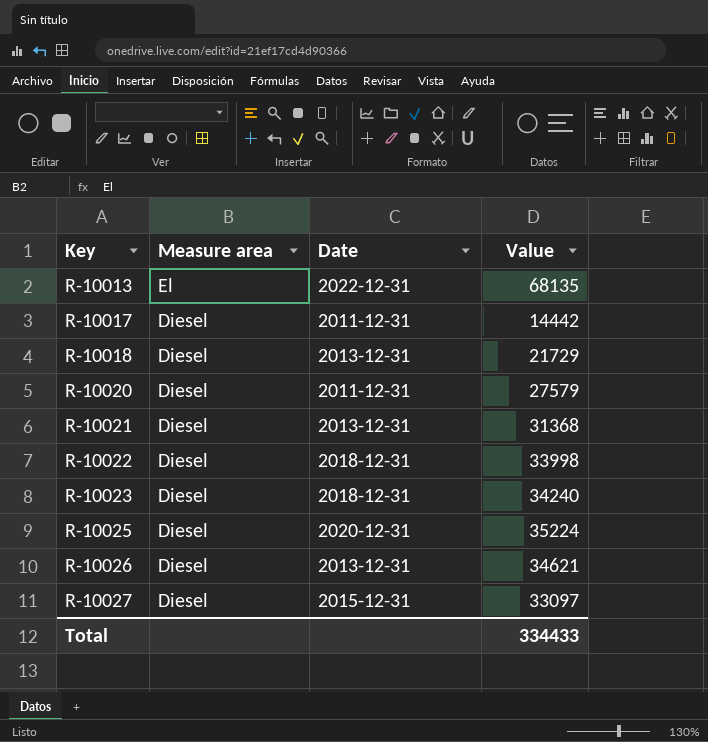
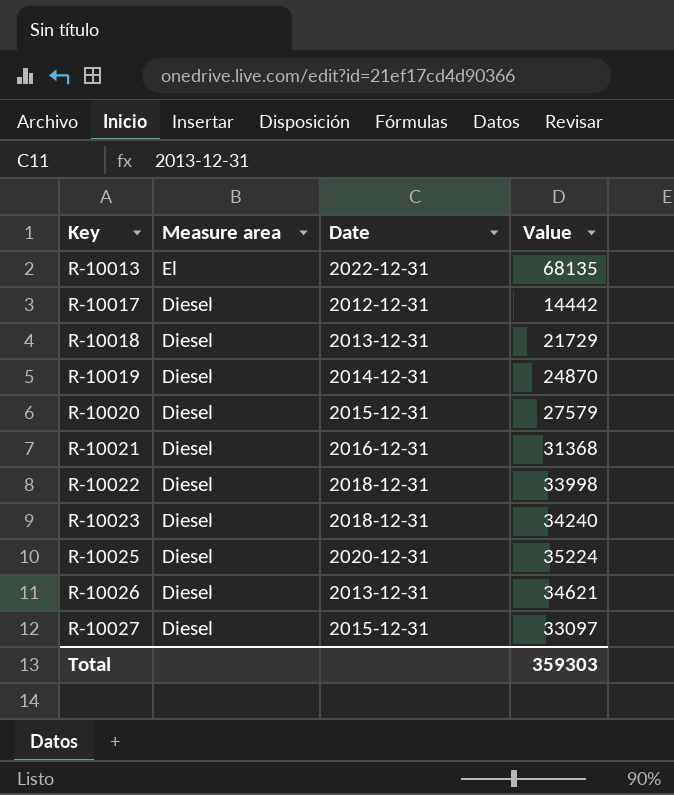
R-10017 | Date: 2011-12-31 -> 2012-12-31
row R-10019: none -> Diesel | 2014-12-31 | 24870
R-10020 | Date: 2011-12-31 -> 2015-12-31
R-10021 | Date: 2013-12-31 -> 2016-12-31
Total | Value: 334433 -> 359303

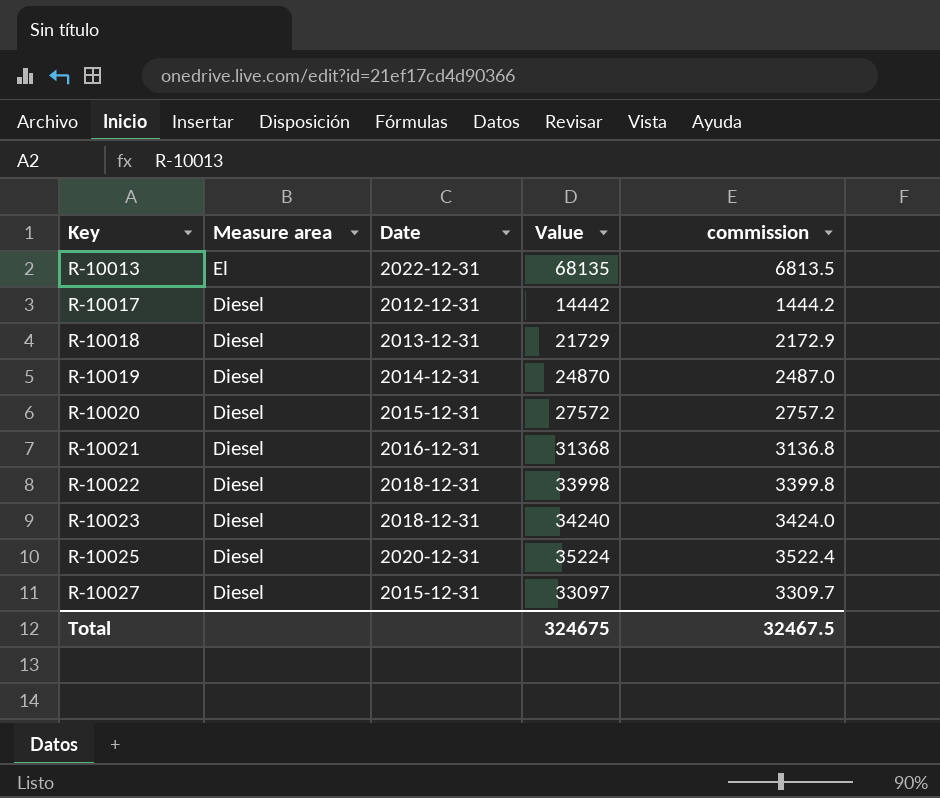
column commission | formula: none -> [Value] * 0.1
row R-10026: Diesel | 2013-12-31 | 34621 -> none
R-10020 | Value: 27579 -> 27572
Total | Value: 359303 -> 324675

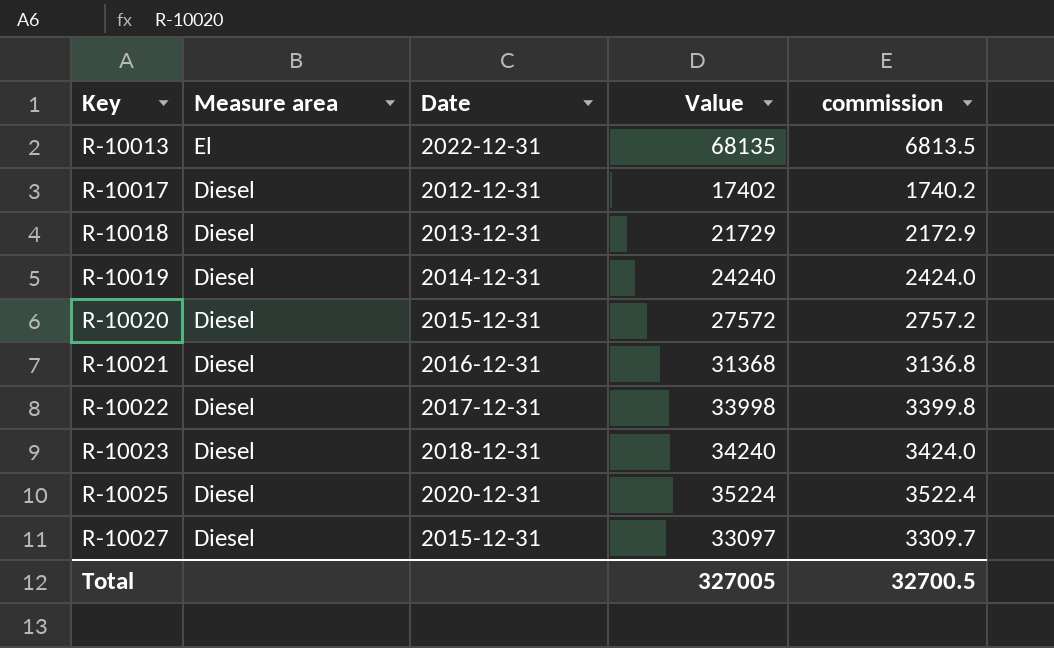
R-10017 | Value: 14442 -> 17402
R-10017 | commission: 1444.2 -> 1740.2
R-10019 | Value: 24870 -> 24240
R-10019 | commission: 2487.0 -> 2424.0
R-10022 | Date: 2018-12-31 -> 2017-12-31
Total | Value: 324675 -> 327005
Total | commission: 32467.5 -> 32700.5

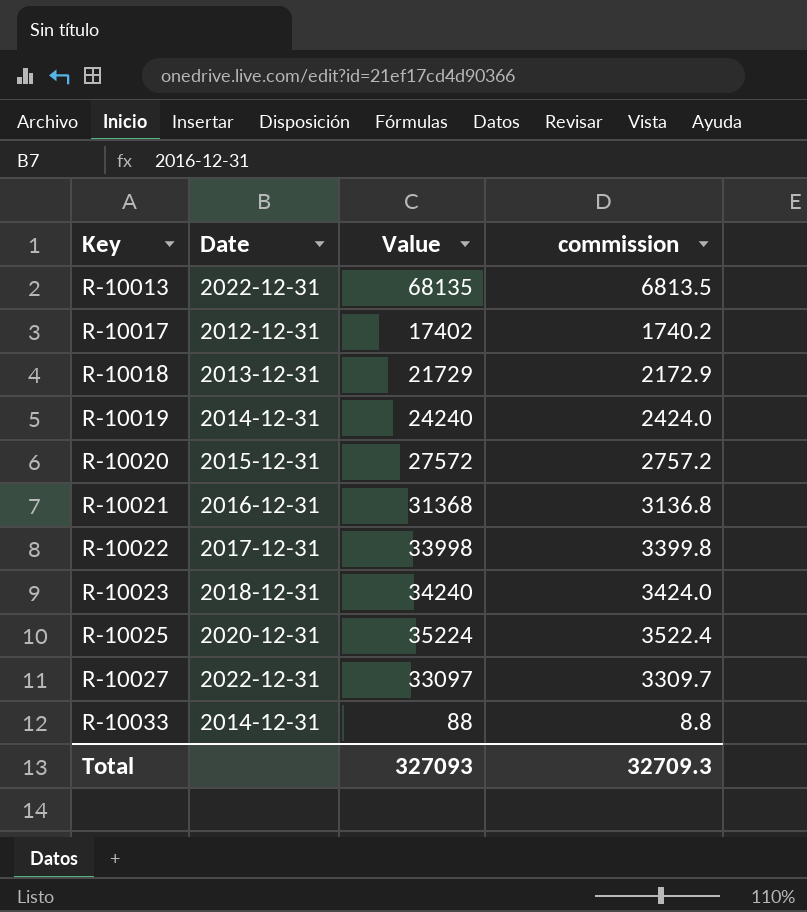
column Measure area | position: 2 -> none
R-10027 | Date: 2015-12-31 -> 2022-12-31
row R-10033: none -> 2014-12-31 | 88 | 8.8
Total | Value: 327005 -> 327093
Total | commission: 32700.5 -> 32709.3

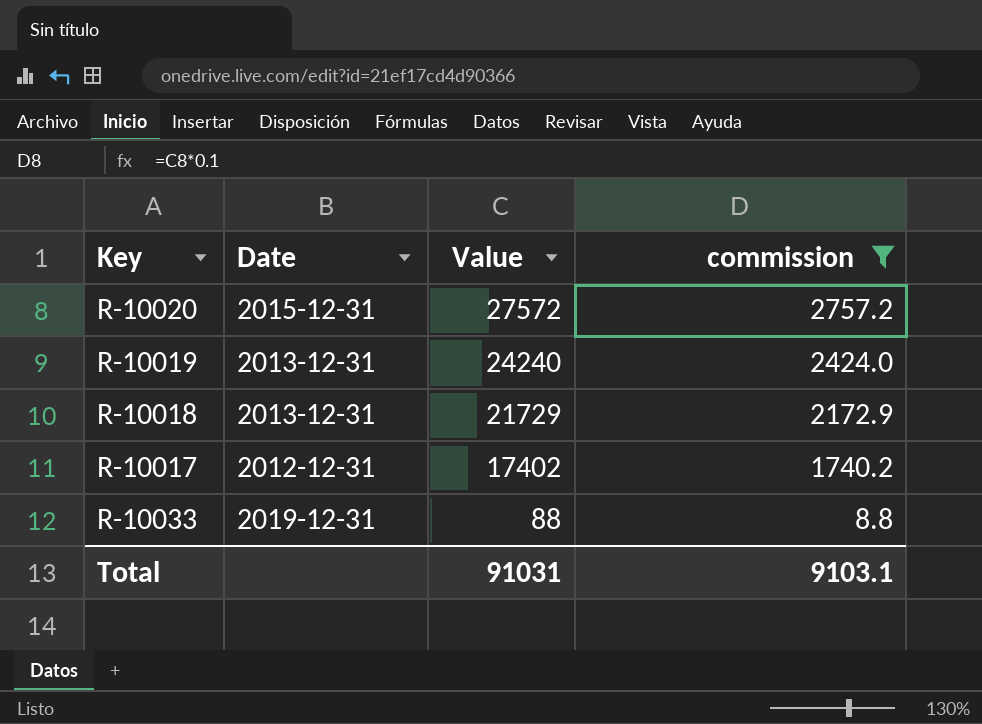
filter: none -> commission <= 2757.2
row order: Key ascending -> Value descending
R-10019 | Date: 2014-12-31 -> 2013-12-31
R-10033 | Date: 2014-12-31 -> 2019-12-31
Total | Value: 327093 -> 91031
Total | commission: 32709.3 -> 9103.1

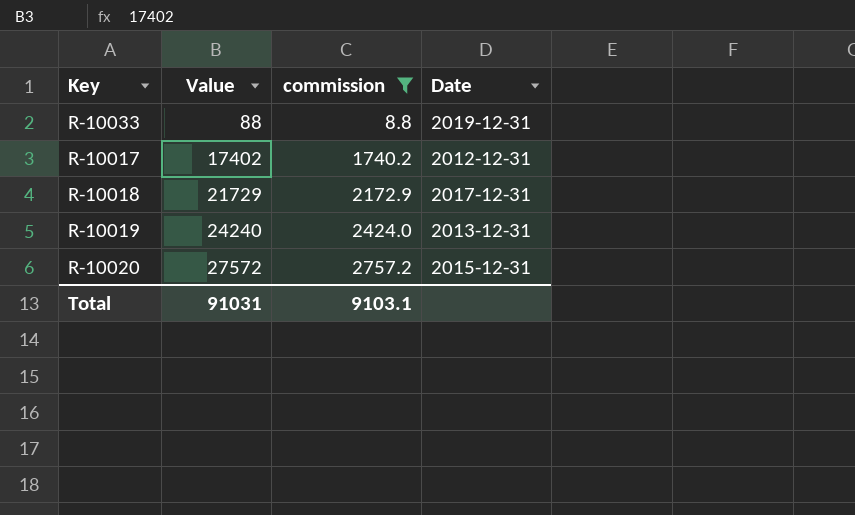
row order: Value descending -> Value ascending
column Date | position: 2 -> 4
R-10018 | Date: 2013-12-31 -> 2017-12-31

